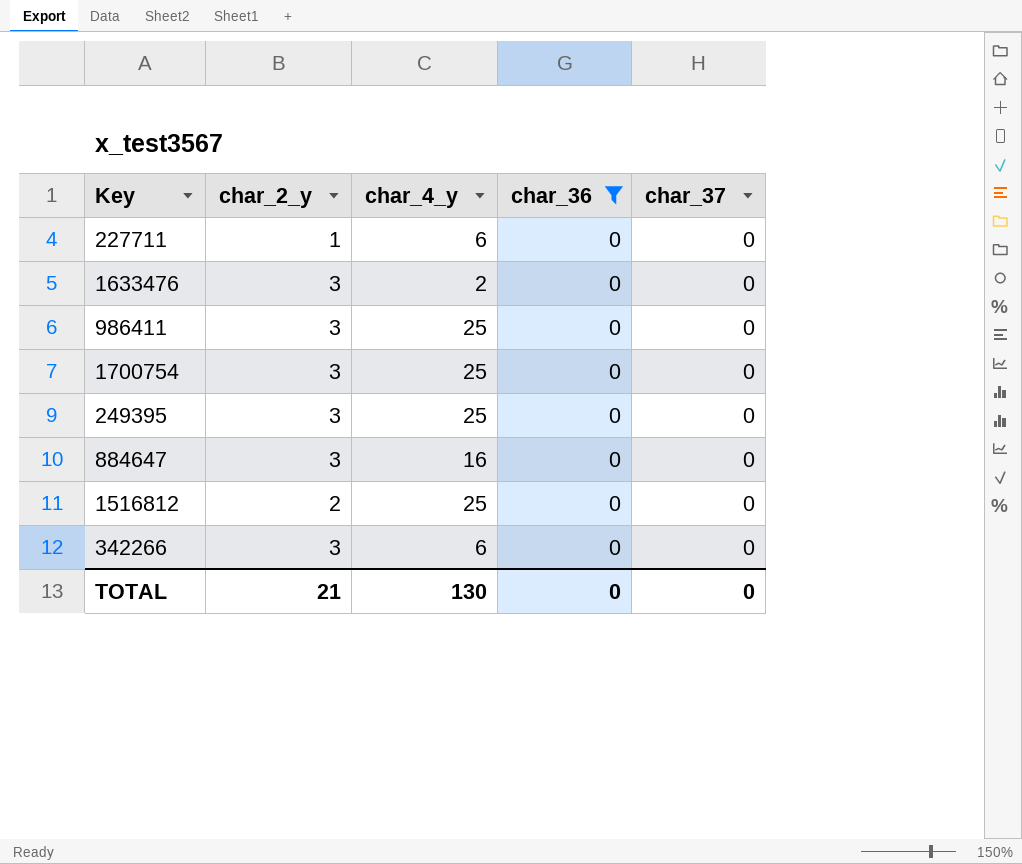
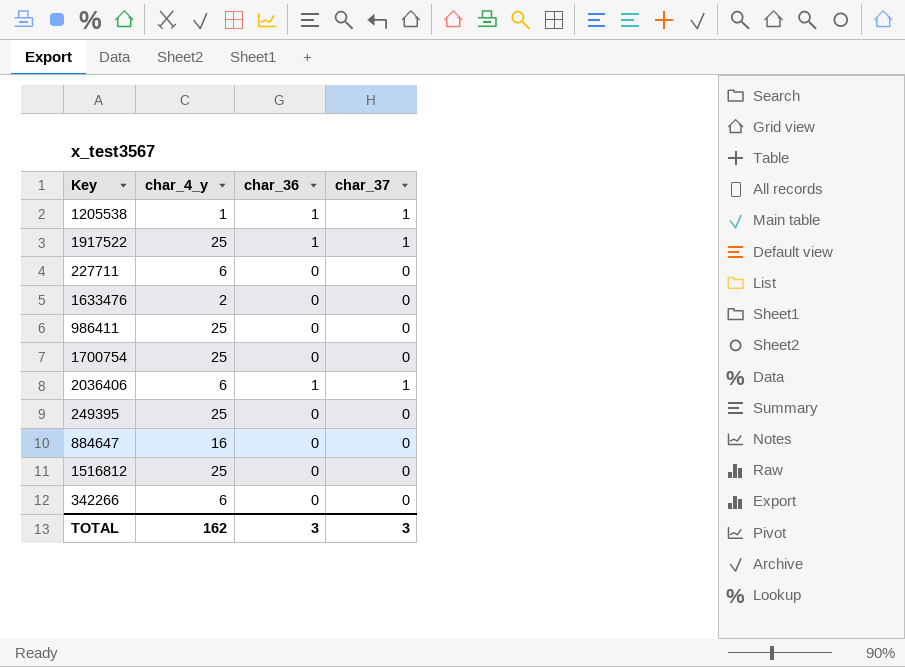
filter: char_36 = 0 -> none
column char_2_y | position: 2 -> none
TOTAL | char_4_y: 130 -> 162
TOTAL | char_36: 0 -> 3
TOTAL | char_37: 0 -> 3

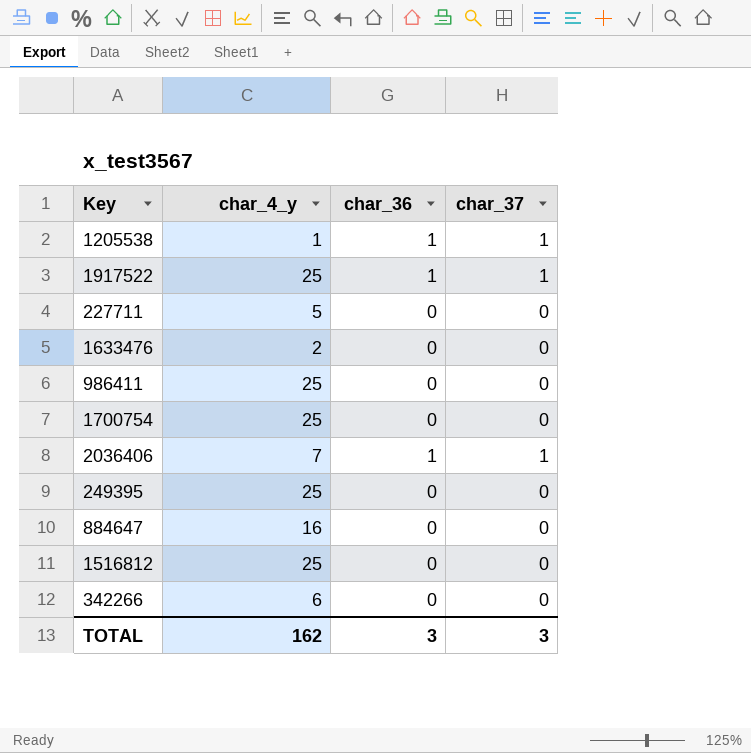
227711 | char_4_y: 6 -> 5
2036406 | char_4_y: 6 -> 7

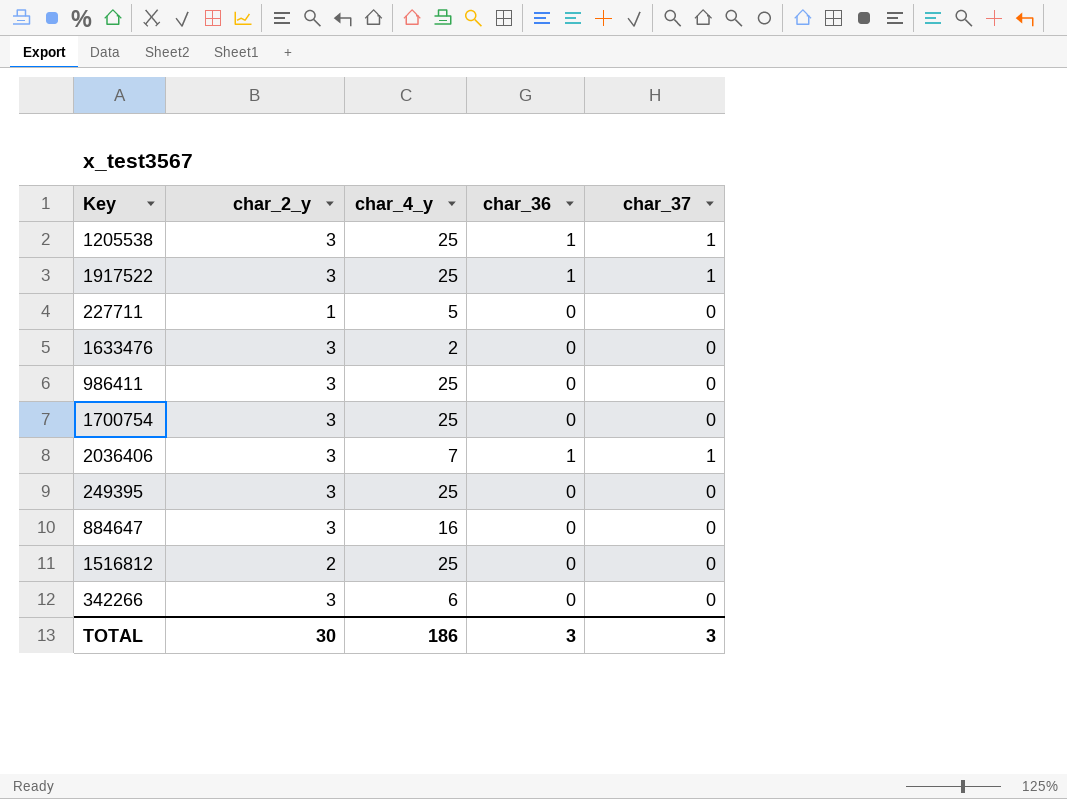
column char_2_y | position: none -> 2
1205538 | char_4_y: 1 -> 25
TOTAL | char_4_y: 162 -> 186

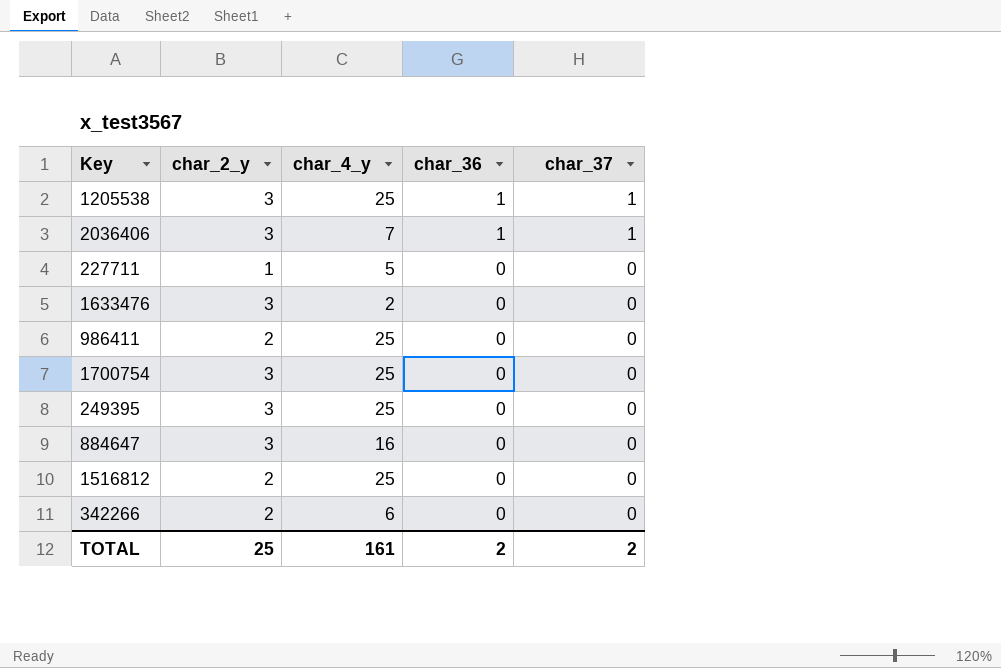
row order: none -> char_36 descending
row 1917522: 3 | 25 | 1 | 1 -> none
986411 | char_2_y: 3 -> 2
342266 | char_2_y: 3 -> 2
TOTAL | char_2_y: 30 -> 25
TOTAL | char_4_y: 186 -> 161
TOTAL | char_36: 3 -> 2
TOTAL | char_37: 3 -> 2

